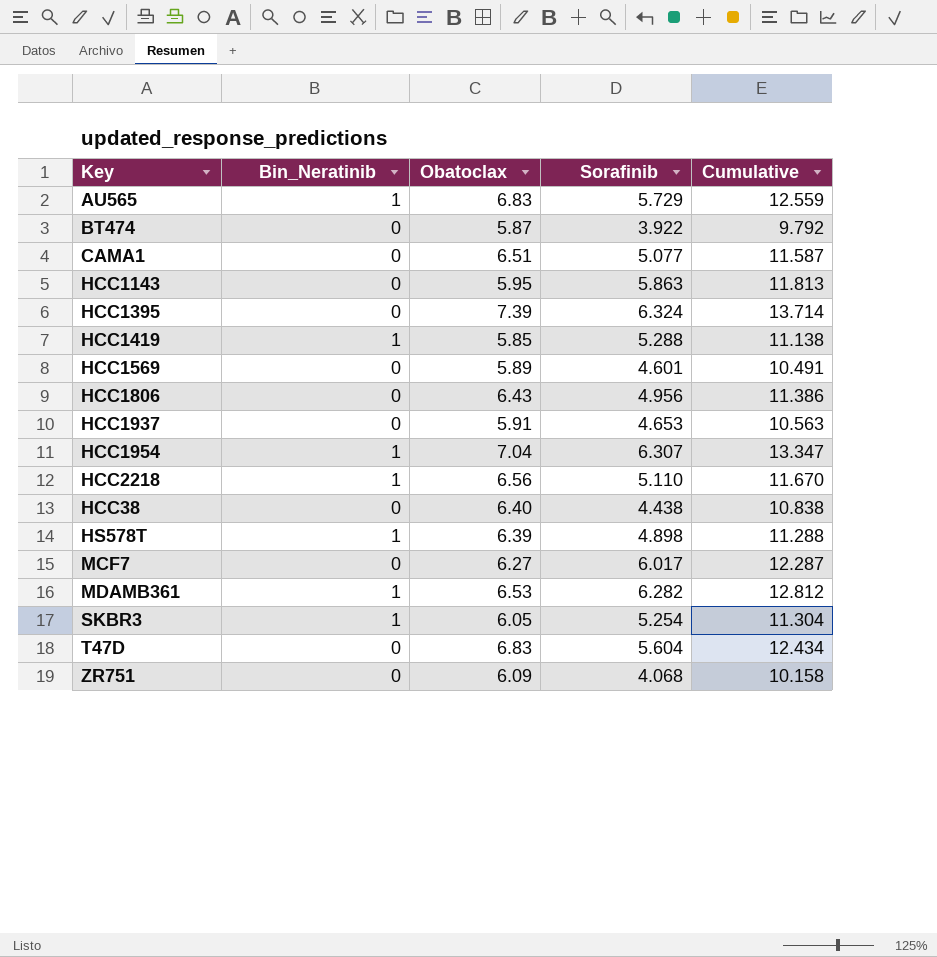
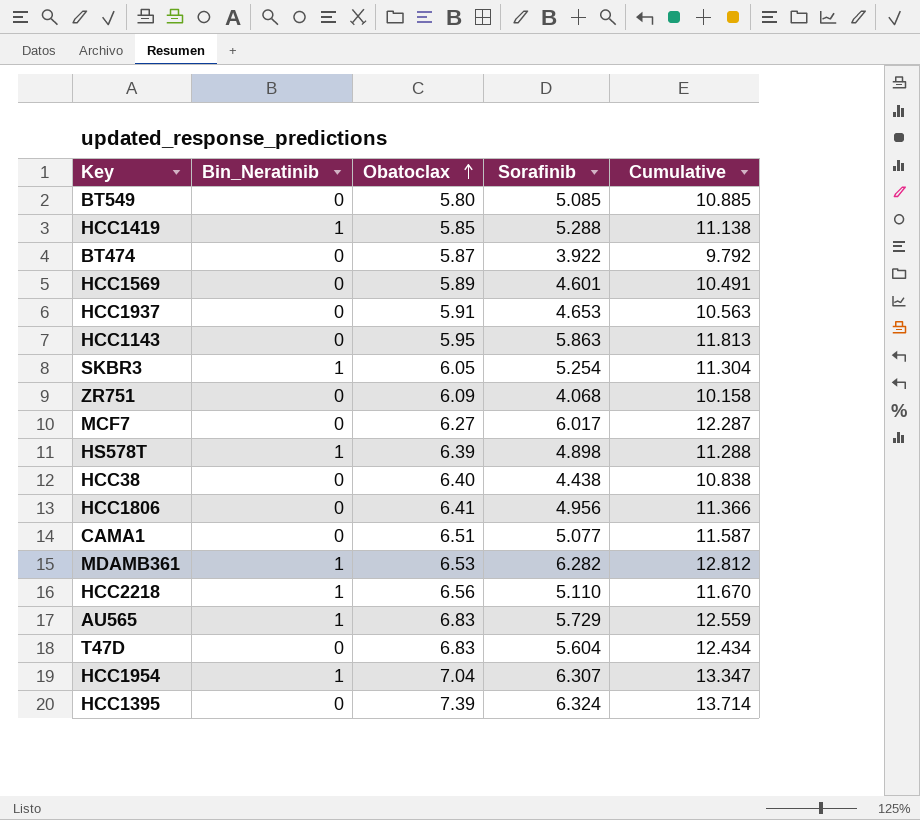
row order: none -> Obatoclax ascending
row BT549: none -> 0 | 5.80 | 5.085 | 10.885
HCC1806 | Obatoclax: 6.43 -> 6.41
HCC1806 | Cumulative: 11.386 -> 11.366

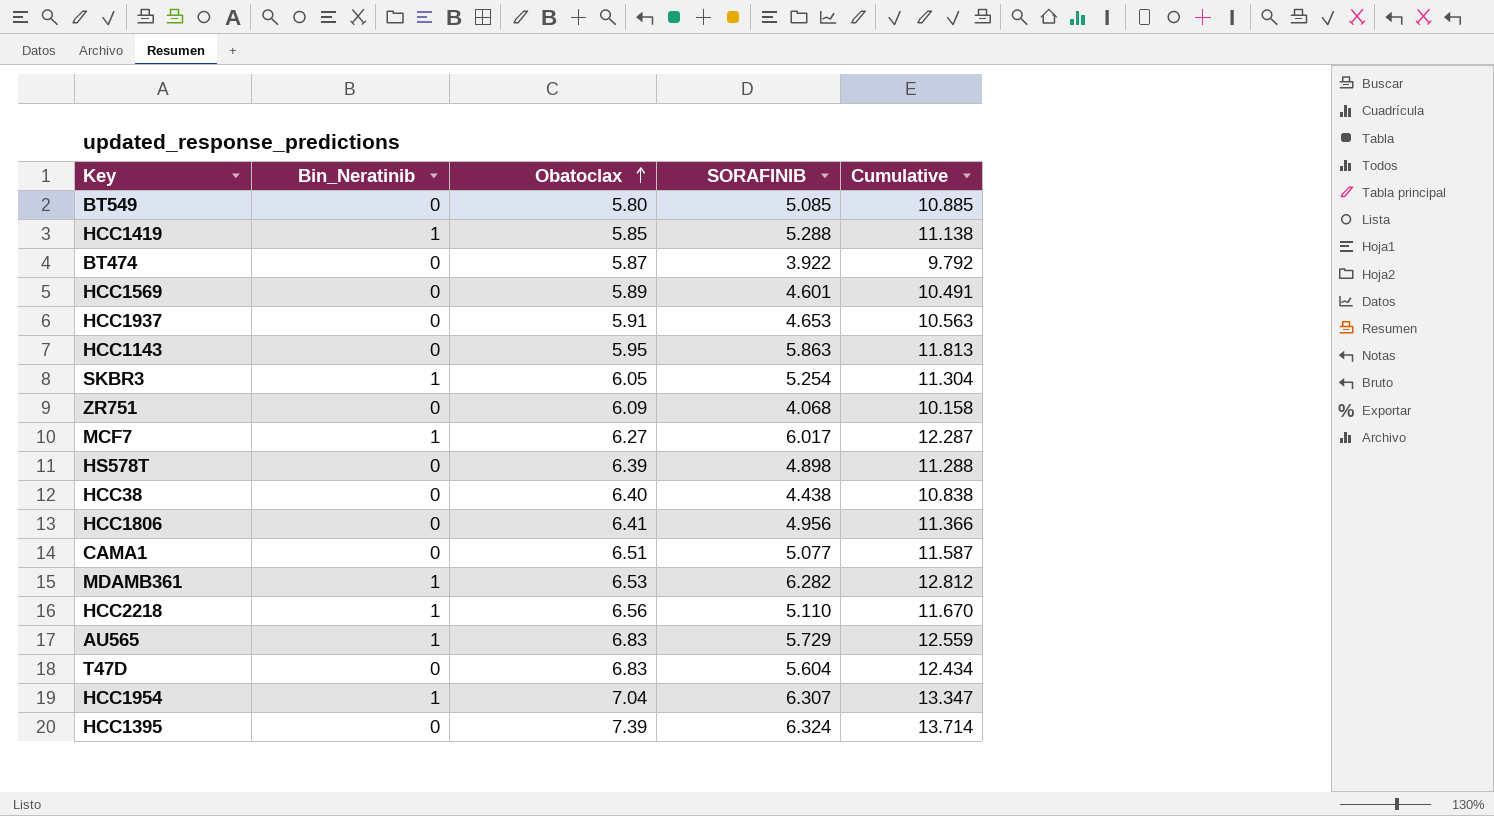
column name: Sorafinib -> SORAFINIB
MCF7 | Bin_Neratinib: 0 -> 1
HS578T | Bin_Neratinib: 1 -> 0

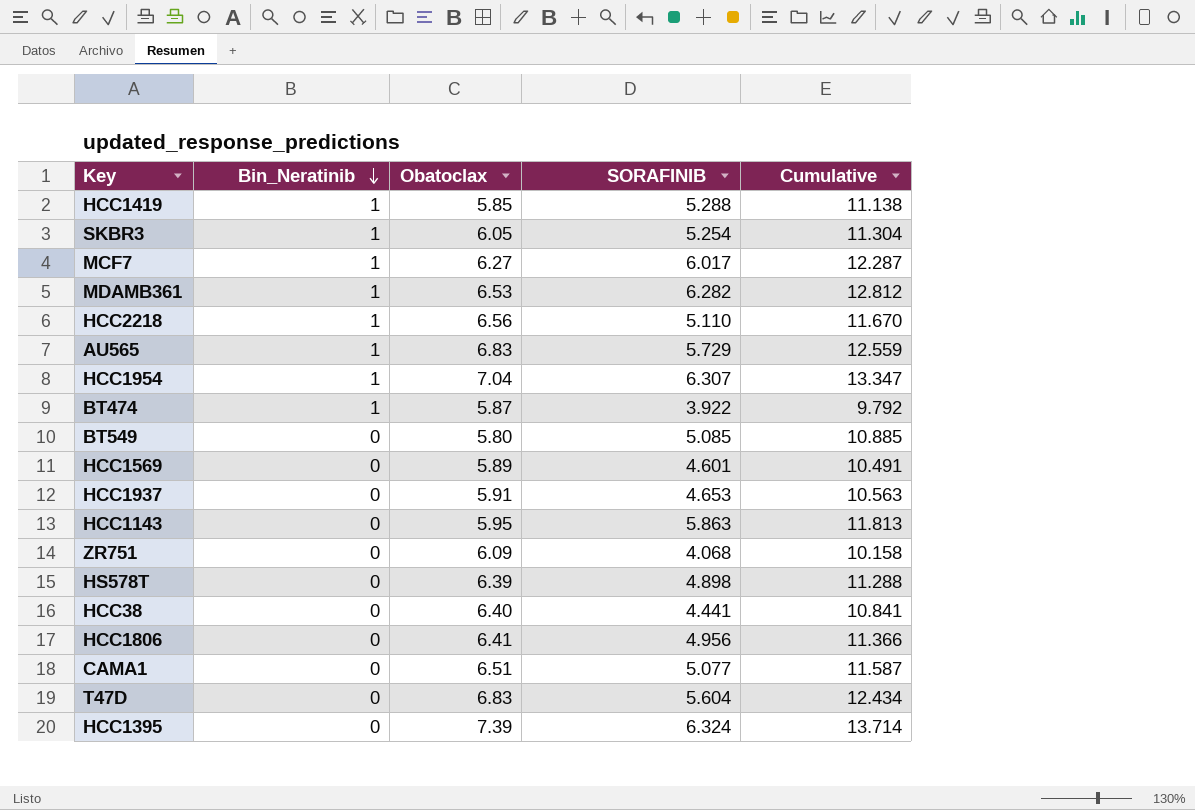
row order: Obatoclax ascending -> Bin_Neratinib descending
BT474 | Bin_Neratinib: 0 -> 1
HCC38 | SORAFINIB: 4.438 -> 4.441
HCC38 | Cumulative: 10.838 -> 10.841

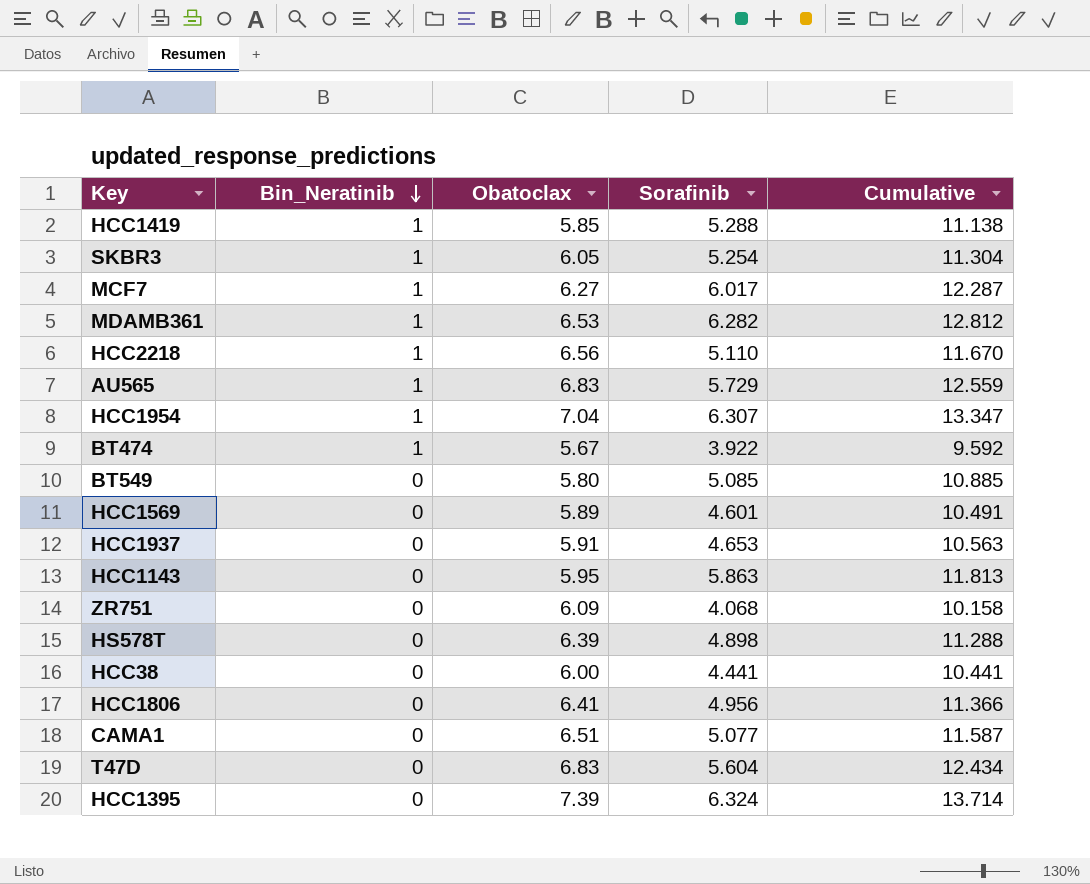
column name: SORAFINIB -> Sorafinib
BT474 | Obatoclax: 5.87 -> 5.67
BT474 | Cumulative: 9.792 -> 9.592
HCC38 | Obatoclax: 6.40 -> 6.00
HCC38 | Cumulative: 10.841 -> 10.441

